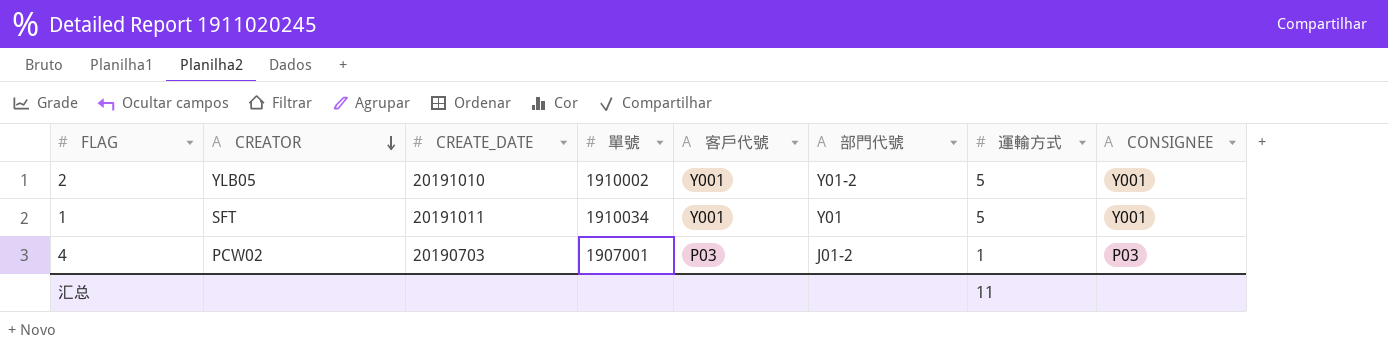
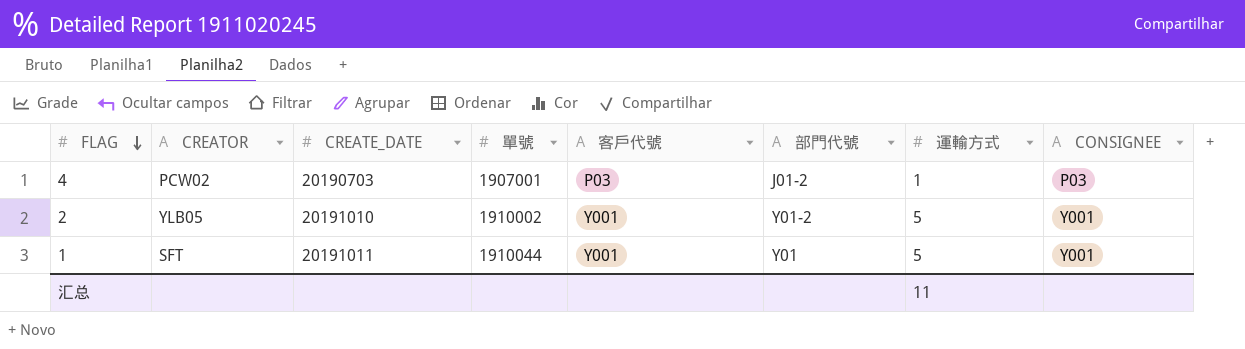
row order: CREATOR descending -> FLAG descending
1 | 單號: 1910034 -> 1910044

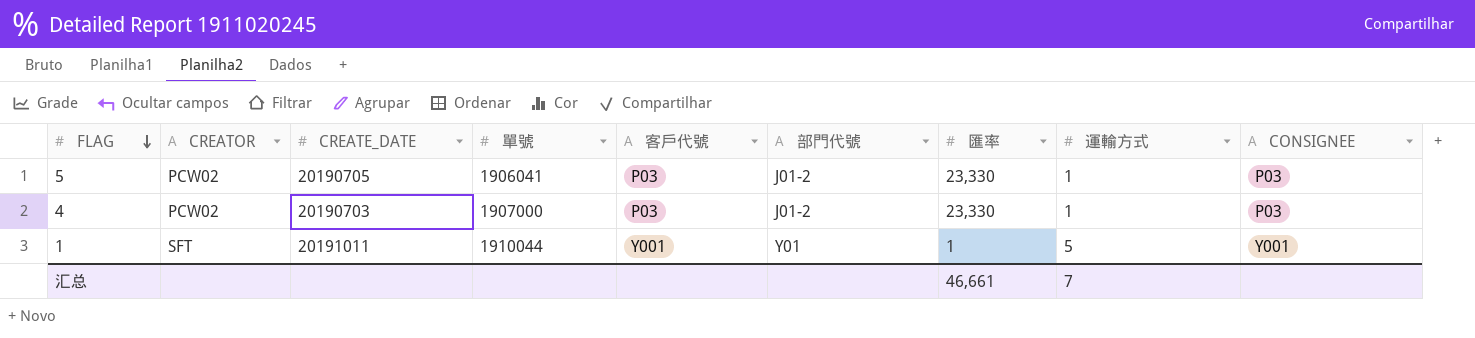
column 匯率 | position: none -> 7
row 2: YLB05 | 20191010 | 1910002 | Y001 | Y01-2 | 5 | Y001 -> none
row 5: none -> PCW02 | 20190705 | 1906041 | P03 | J01-2 | 23,330 | 1 | P03
4 | 單號: 1907001 -> 1907000
汇总 | 運輸方式: 11 -> 7

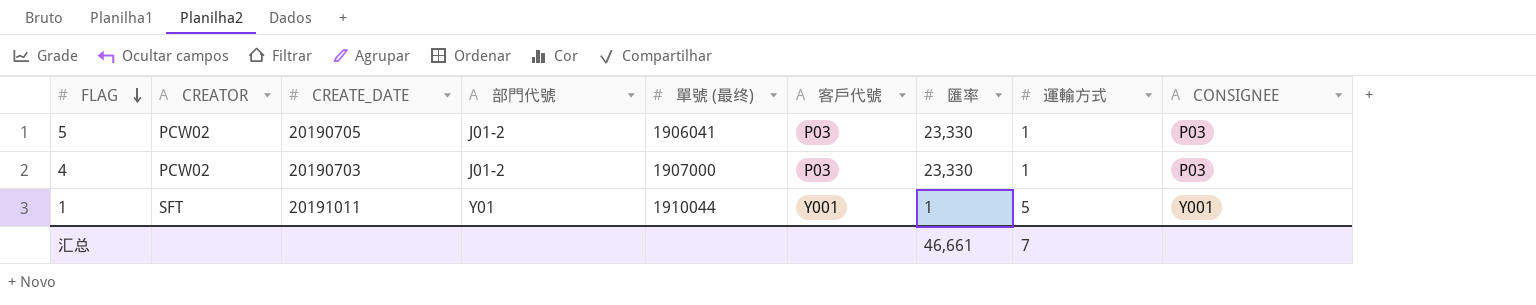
column 部門代號 | position: 6 -> 4
column name: 單號 -> 單號 (最终)

